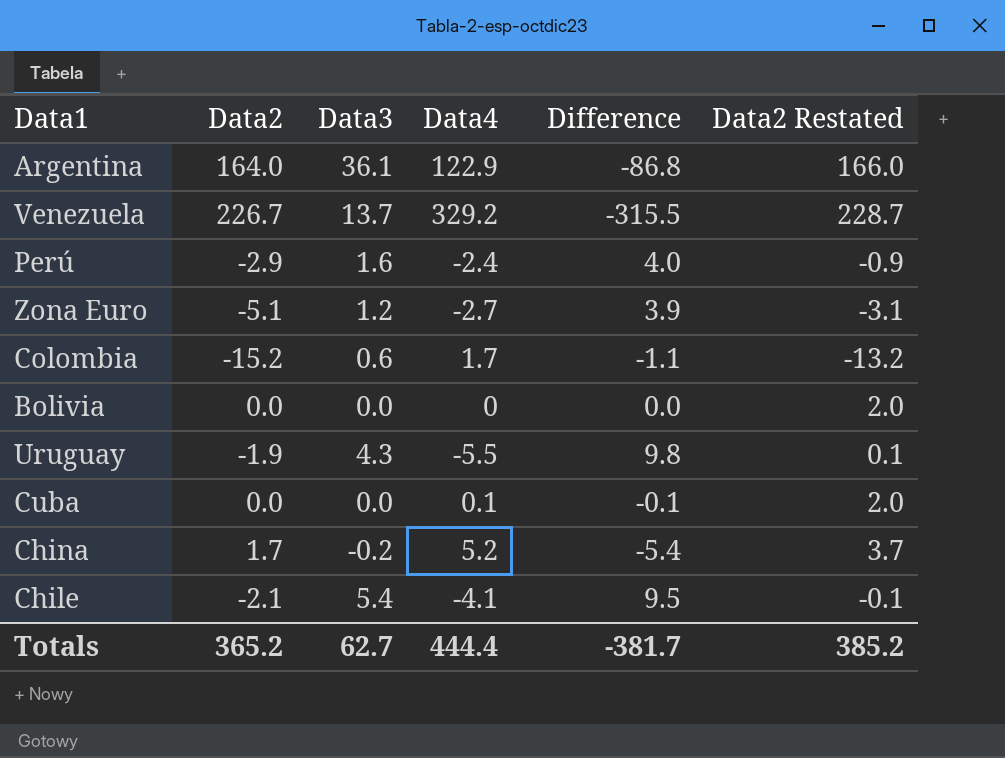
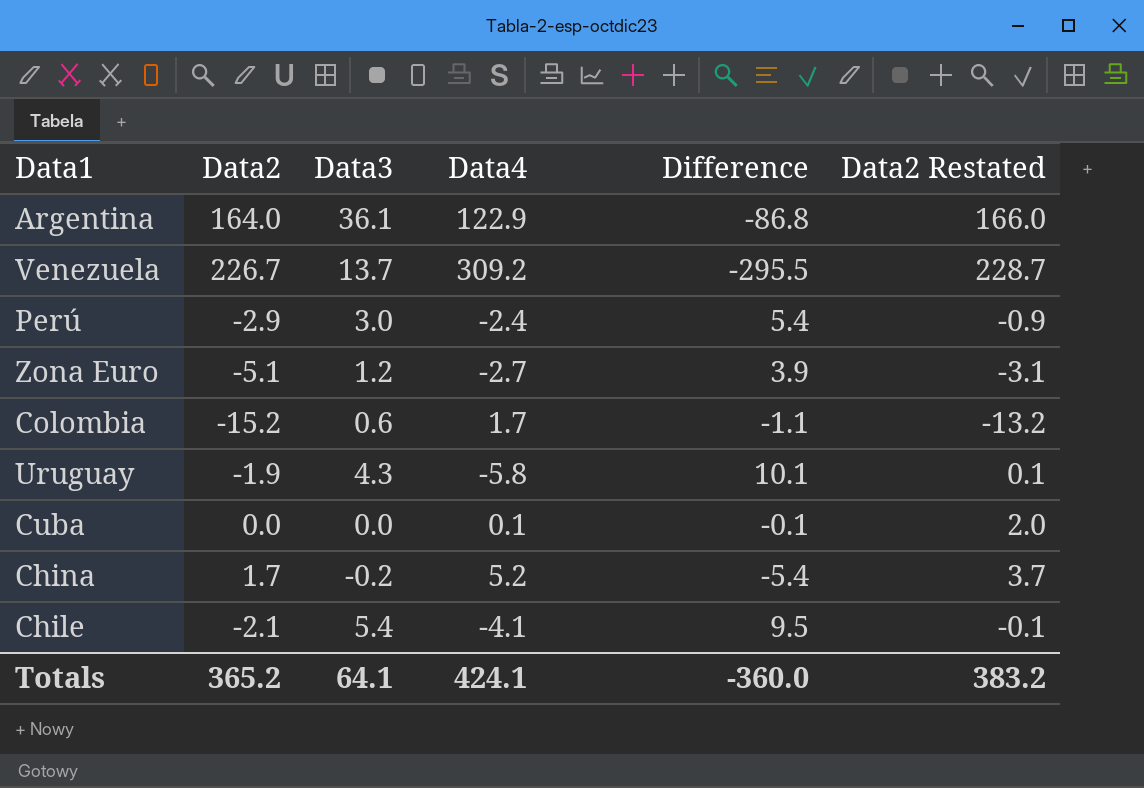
row Bolivia: 0.0 | 0.0 | 0 | 0.0 | 2.0 -> none
Venezuela | Data4: 329.2 -> 309.2
Venezuela | Difference: -315.5 -> -295.5
Perú | Data3: 1.6 -> 3.0
Perú | Difference: 4.0 -> 5.4
Uruguay | Data4: -5.5 -> -5.8
Uruguay | Difference: 9.8 -> 10.1
Totals | Data3: 62.7 -> 64.1
Totals | Data4: 444.4 -> 424.1
Totals | Difference: -381.7 -> -360.0
Totals | Data2 Restated: 385.2 -> 383.2

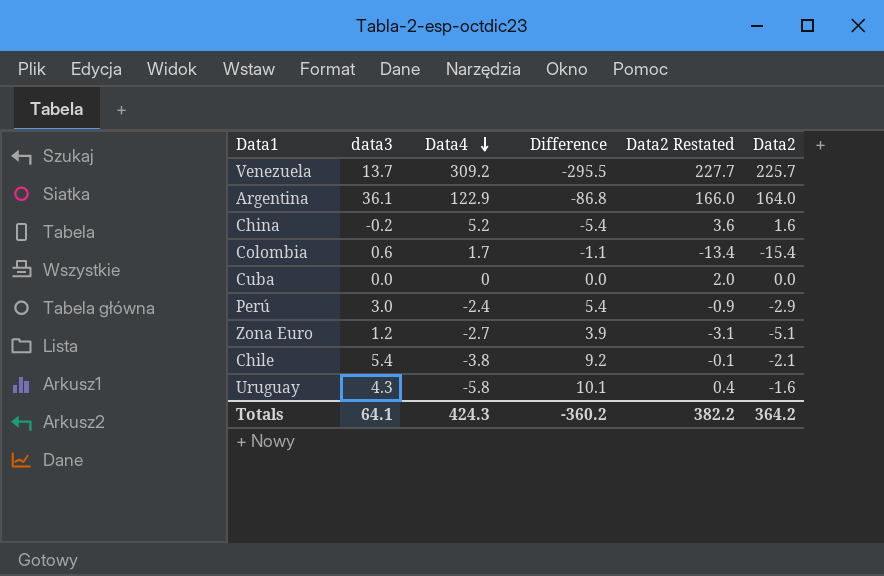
row order: none -> Data4 descending
column name: Data3 -> data3
column Data2 | position: 2 -> 6
Venezuela | Data2 Restated: 228.7 -> 227.7
Venezuela | Data2: 226.7 -> 225.7
China | Data2 Restated: 3.7 -> 3.6
China | Data2: 1.7 -> 1.6
Colombia | Data2 Restated: -13.2 -> -13.4
Colombia | Data2: -15.2 -> -15.4
Cuba | Data4: 0.1 -> 0
Cuba | Difference: -0.1 -> 0.0
Chile | Data4: -4.1 -> -3.8
Chile | Difference: 9.5 -> 9.2
Uruguay | Data2 Restated: 0.1 -> 0.4
Uruguay | Data2: -1.9 -> -1.6
Totals | Data4: 424.1 -> 424.3
Totals | Difference: -360.0 -> -360.2
Totals | Data2 Restated: 383.2 -> 382.2
Totals | Data2: 365.2 -> 364.2

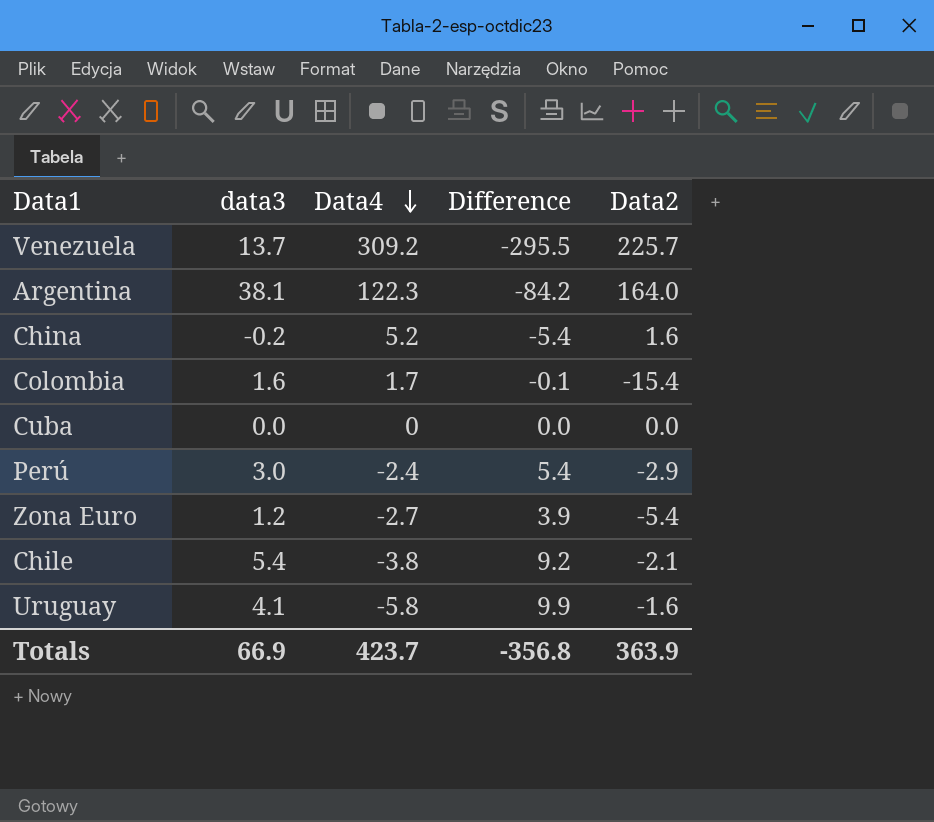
column Data2 Restated | formula: [Data2] + 2 -> none
Argentina | data3: 36.1 -> 38.1
Argentina | Data4: 122.9 -> 122.3
Argentina | Difference: -86.8 -> -84.2
Colombia | data3: 0.6 -> 1.6
Colombia | Difference: -1.1 -> -0.1
Zona Euro | Data2: -5.1 -> -5.4
Uruguay | data3: 4.3 -> 4.1
Uruguay | Difference: 10.1 -> 9.9
Totals | data3: 64.1 -> 66.9
Totals | Data4: 424.3 -> 423.7
Totals | Difference: -360.2 -> -356.8
Totals | Data2: 364.2 -> 363.9

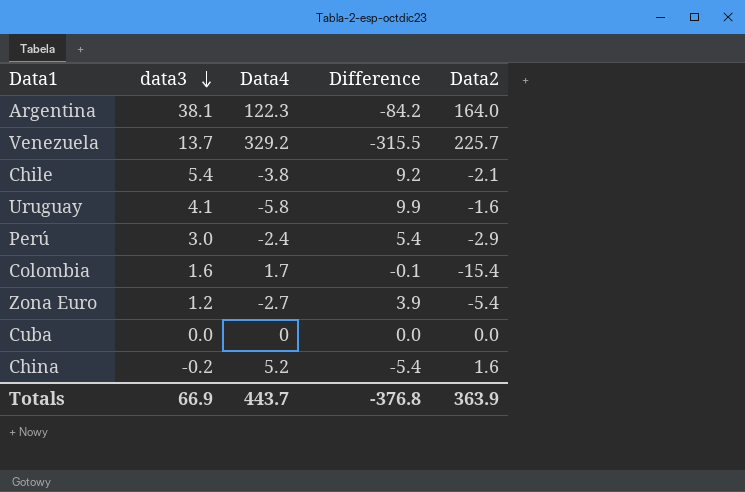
row order: Data4 descending -> data3 descending
Venezuela | Data4: 309.2 -> 329.2
Venezuela | Difference: -295.5 -> -315.5
Totals | Data4: 423.7 -> 443.7
Totals | Difference: -356.8 -> -376.8

